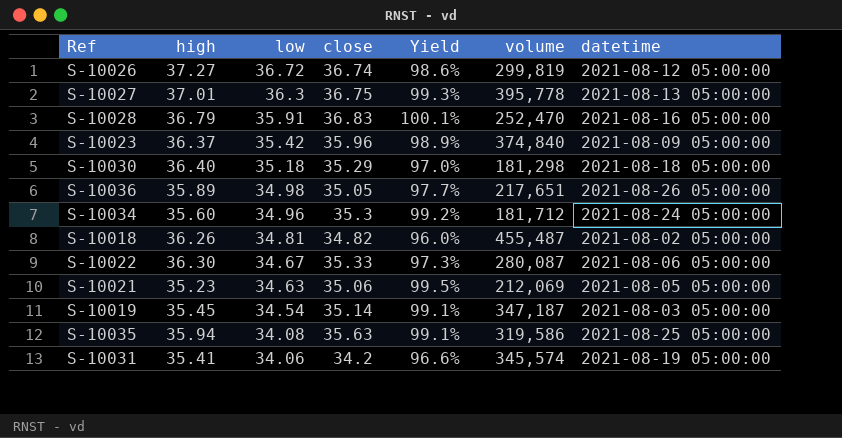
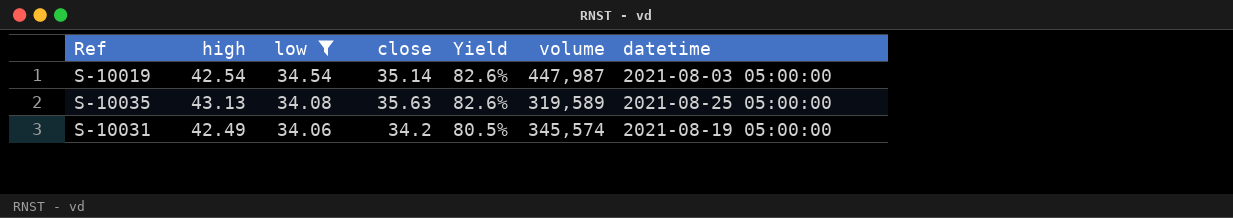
filter: none -> low <= 34.54
S-10019 | high: 35.45 -> 42.54
S-10019 | Yield: 99.1% -> 82.6%
S-10019 | volume: 347,187 -> 447,987
S-10035 | high: 35.94 -> 43.13
S-10035 | Yield: 99.1% -> 82.6%
S-10035 | volume: 319,586 -> 319,589
S-10031 | high: 35.41 -> 42.49
S-10031 | Yield: 96.6% -> 80.5%

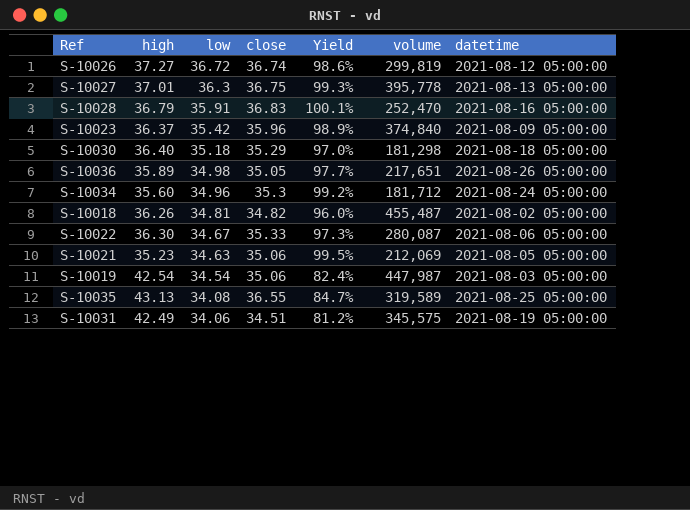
filter: low <= 34.54 -> none
S-10019 | close: 35.14 -> 35.06
S-10019 | Yield: 82.6% -> 82.4%
S-10035 | close: 35.63 -> 36.55
S-10035 | Yield: 82.6% -> 84.7%
S-10031 | close: 34.2 -> 34.51
S-10031 | Yield: 80.5% -> 81.2%
S-10031 | volume: 345,574 -> 345,575

